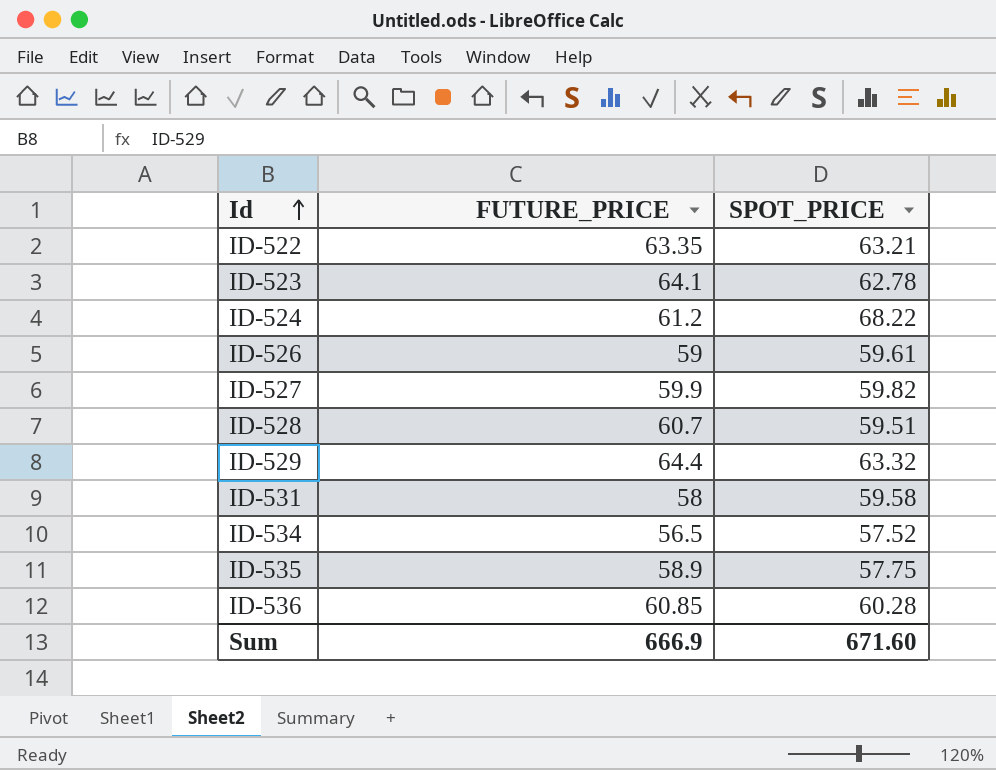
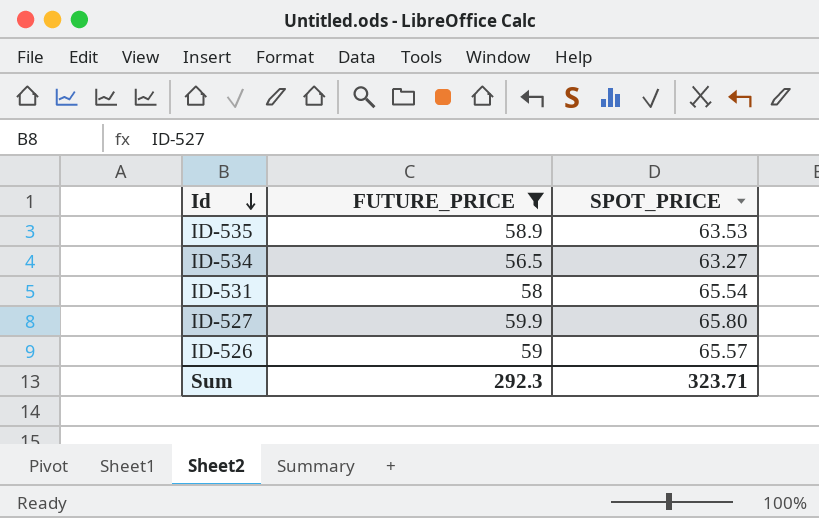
filter: none -> FUTURE_PRICE <= 59.9
row order: Id ascending -> Id descending
ID-535 | SPOT_PRICE: 57.75 -> 63.53
ID-534 | SPOT_PRICE: 57.52 -> 63.27
ID-531 | SPOT_PRICE: 59.58 -> 65.54
ID-527 | SPOT_PRICE: 59.82 -> 65.80
ID-526 | SPOT_PRICE: 59.61 -> 65.57
Sum | FUTURE_PRICE: 666.9 -> 292.3
Sum | SPOT_PRICE: 671.60 -> 323.71

